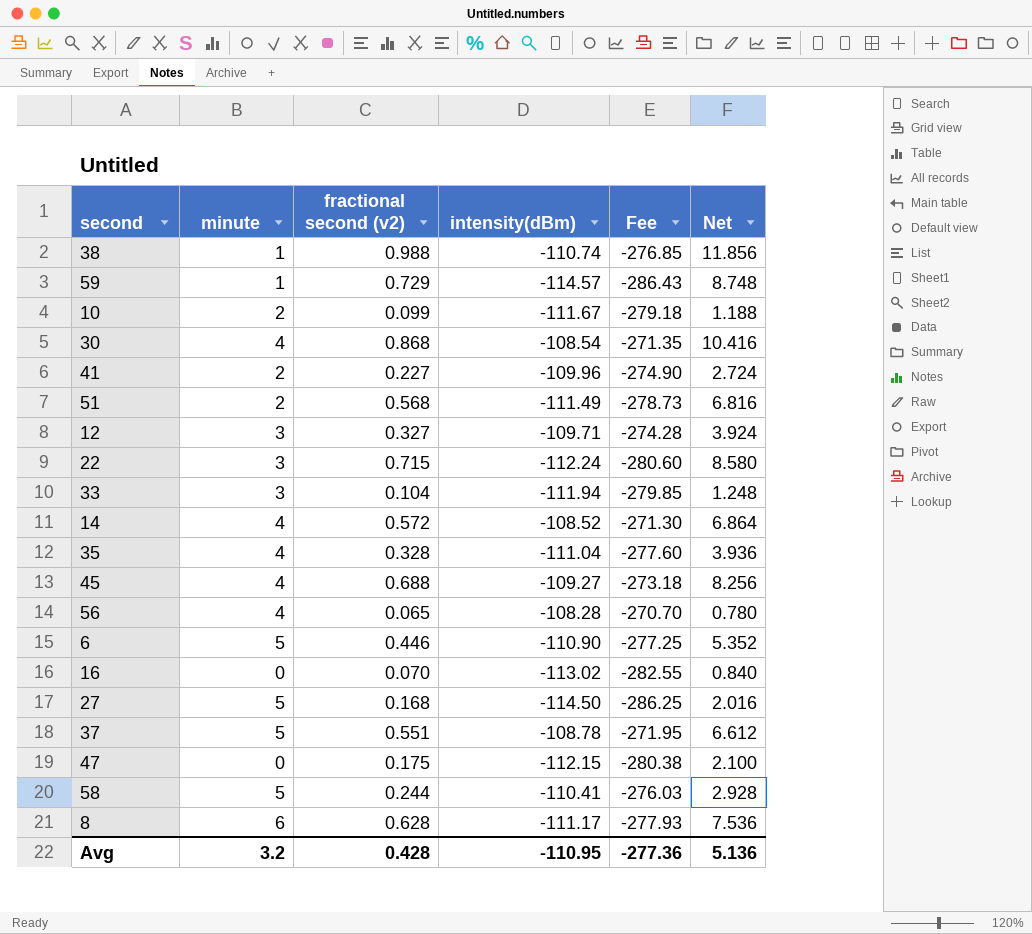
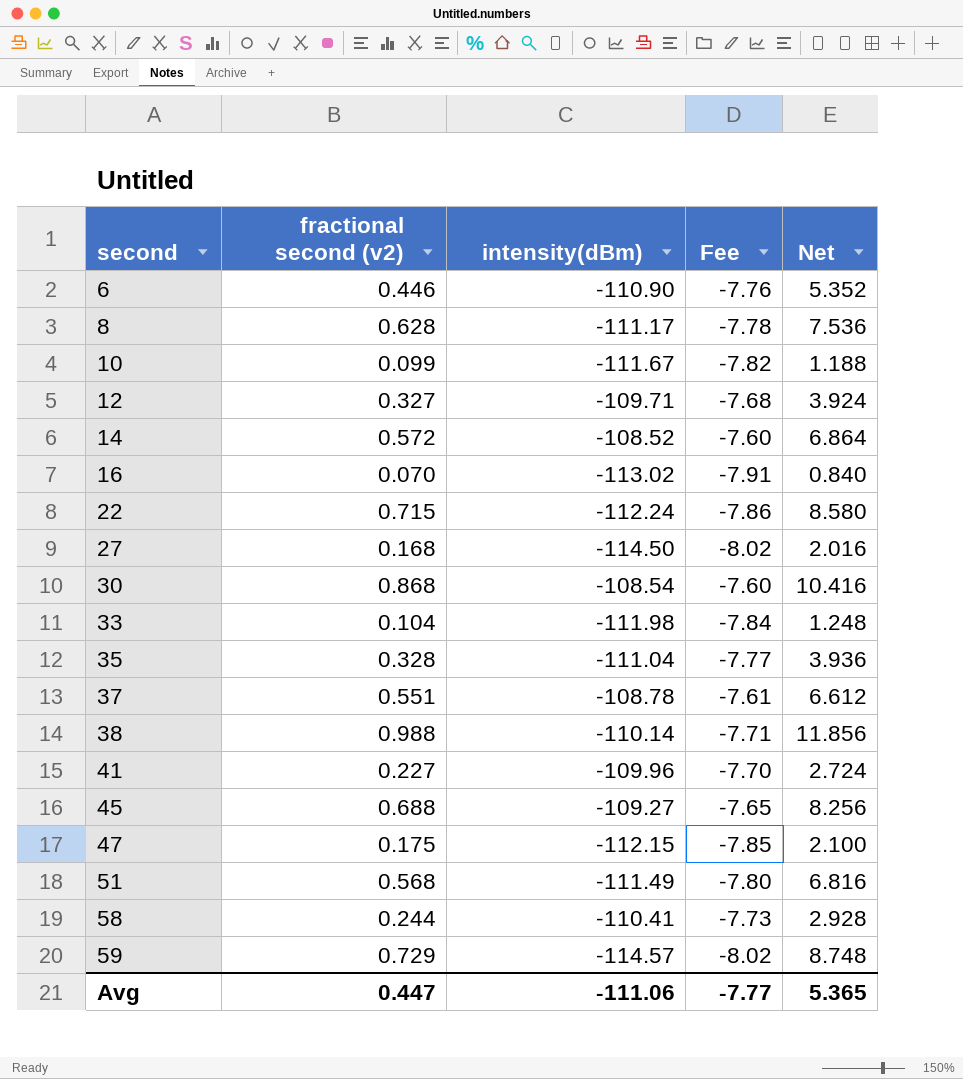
row order: none -> second ascending
column minute | position: 2 -> none
column Fee | formula: [intensity(dBm)] * 2.5 -> [intensity(dBm)] * 0.07
row 56: 4 | 0.065 | -108.28 | -270.70 | 0.780 -> none
33 | intensity(dBm): -111.94 -> -111.98
38 | intensity(dBm): -110.74 -> -110.14
Avg | fractional second (v2): 0.428 -> 0.447
Avg | intensity(dBm): -110.95 -> -111.06
Avg | Fee: -277.36 -> -7.77
Avg | Net: 5.136 -> 5.365

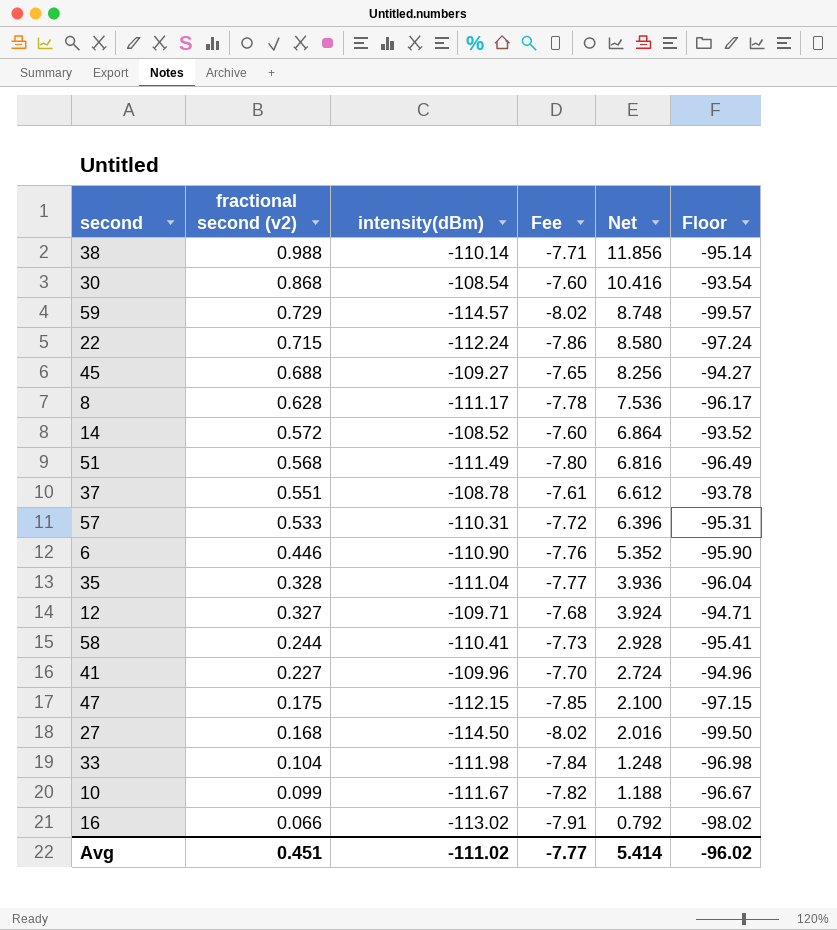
row order: second ascending -> fractional second (v2) descending
column Floor | formula: none -> [intensity(dBm)] + 15
row 57: none -> 0.533 | -110.31 | -7.72 | 6.396 | -95.31
16 | fractional second (v2): 0.070 -> 0.066
16 | Net: 0.840 -> 0.792
Avg | fractional second (v2): 0.447 -> 0.451
Avg | intensity(dBm): -111.06 -> -111.02
Avg | Net: 5.365 -> 5.414

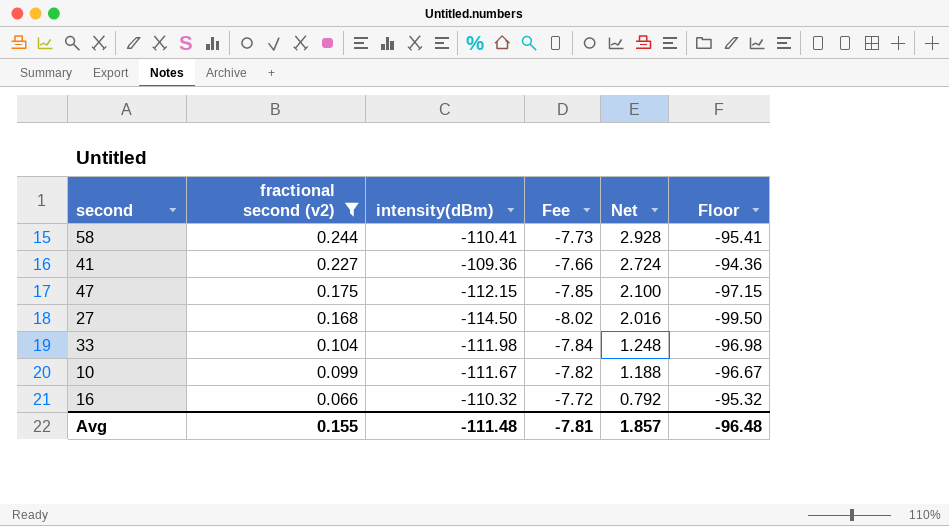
filter: none -> fractional second (v2) <= 0.244
41 | intensity(dBm): -109.96 -> -109.36
41 | Fee: -7.70 -> -7.66
41 | Floor: -94.96 -> -94.36
16 | intensity(dBm): -113.02 -> -110.32
16 | Fee: -7.91 -> -7.72
16 | Floor: -98.02 -> -95.32
Avg | fractional second (v2): 0.451 -> 0.155
Avg | intensity(dBm): -111.02 -> -111.48
Avg | Fee: -7.77 -> -7.81
Avg | Net: 5.414 -> 1.857
Avg | Floor: -96.02 -> -96.48

